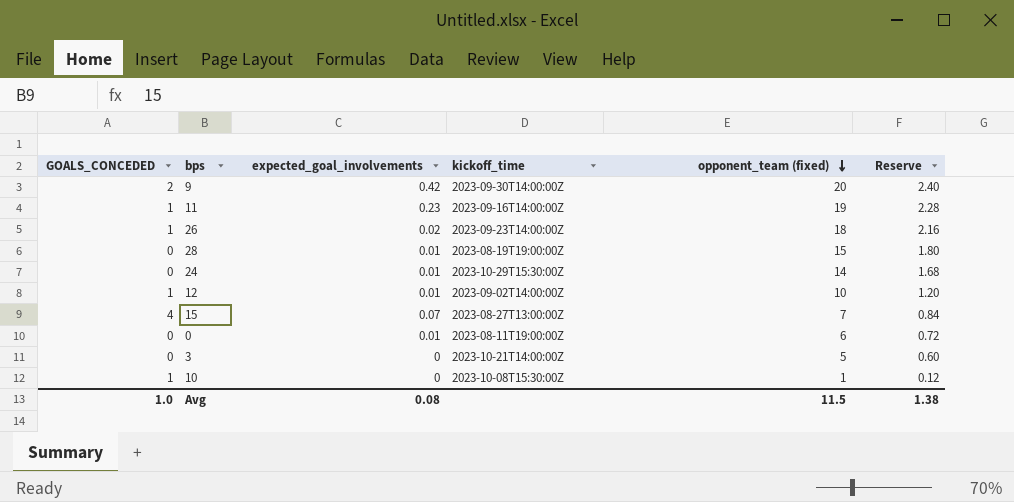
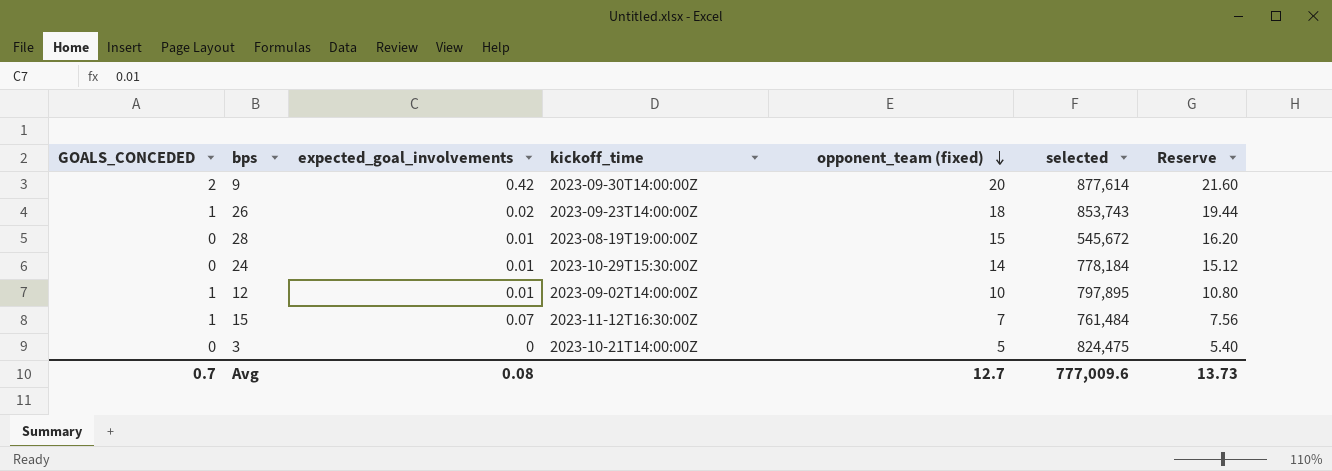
column selected | position: none -> 6
column Reserve | formula: [opponent_team (fixed)] * 0.12 -> [opponent_team (fixed)] * 1.08
row 11: 1 | 0.23 | 2023-09-16T14:00:00Z | 19 | 2.28 -> none
row 0: 0 | 0.01 | 2023-08-11T19:00:00Z | 6 | 0.72 -> none
row 10: 1 | 0 | 2023-10-08T15:30:00Z | 1 | 0.12 -> none
15 | GOALS_CONCEDED: 4 -> 1
15 | kickoff_time: 2023-08-27T13:00:00Z -> 2023-11-12T16:30:00Z
Avg | GOALS_CONCEDED: 1.0 -> 0.7
Avg | opponent_team (fixed): 11.5 -> 12.7
Avg | Reserve: 1.38 -> 13.73

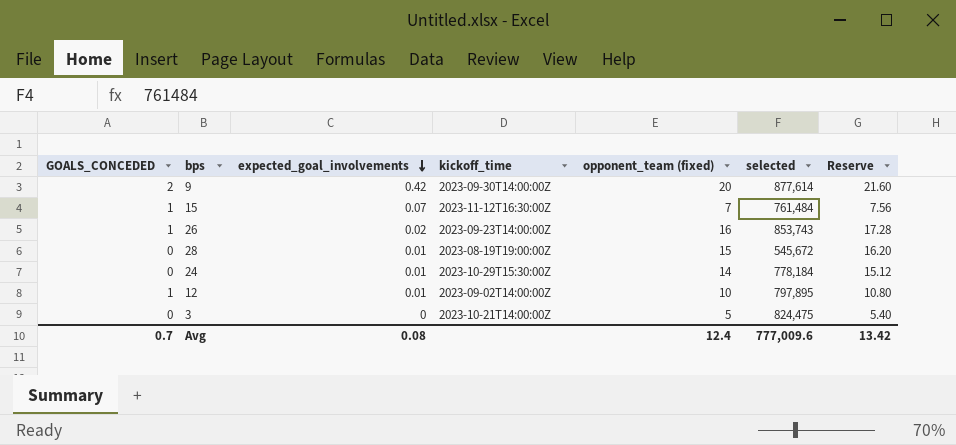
row order: opponent_team (fixed) descending -> expected_goal_involvements descending
26 | opponent_team (fixed): 18 -> 16
26 | Reserve: 19.44 -> 17.28
Avg | opponent_team (fixed): 12.7 -> 12.4
Avg | Reserve: 13.73 -> 13.42

